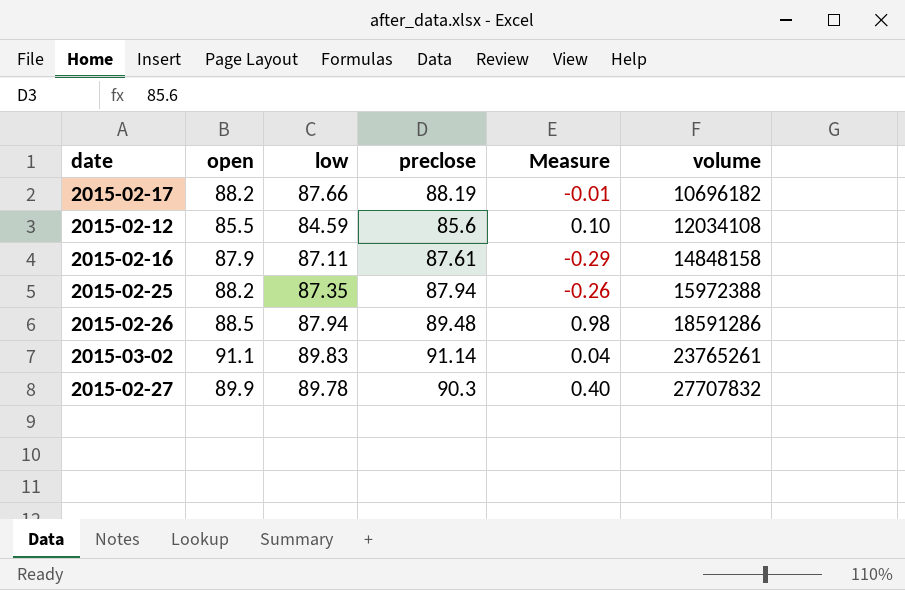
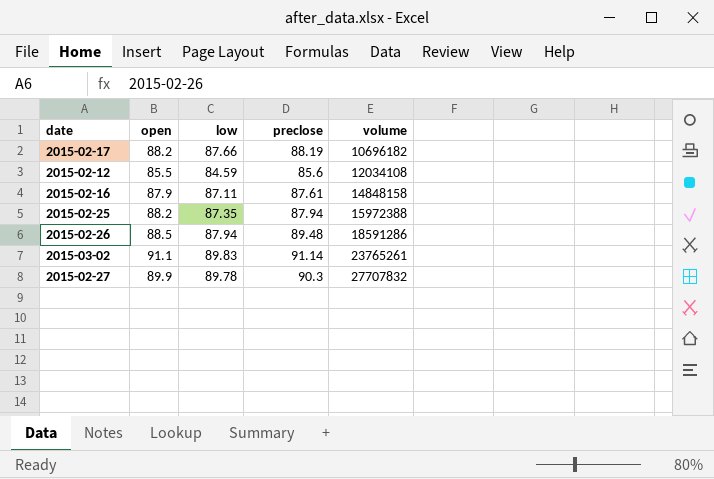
column Measure | formula: [preclose] - [open] -> none

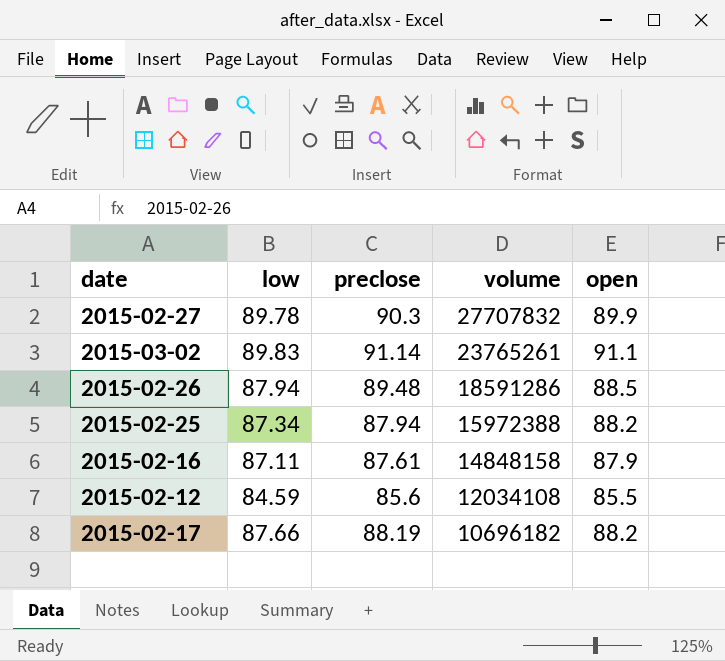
row order: volume ascending -> volume descending
column open | position: 2 -> 5
2015-02-25 | low: 87.35 -> 87.34

